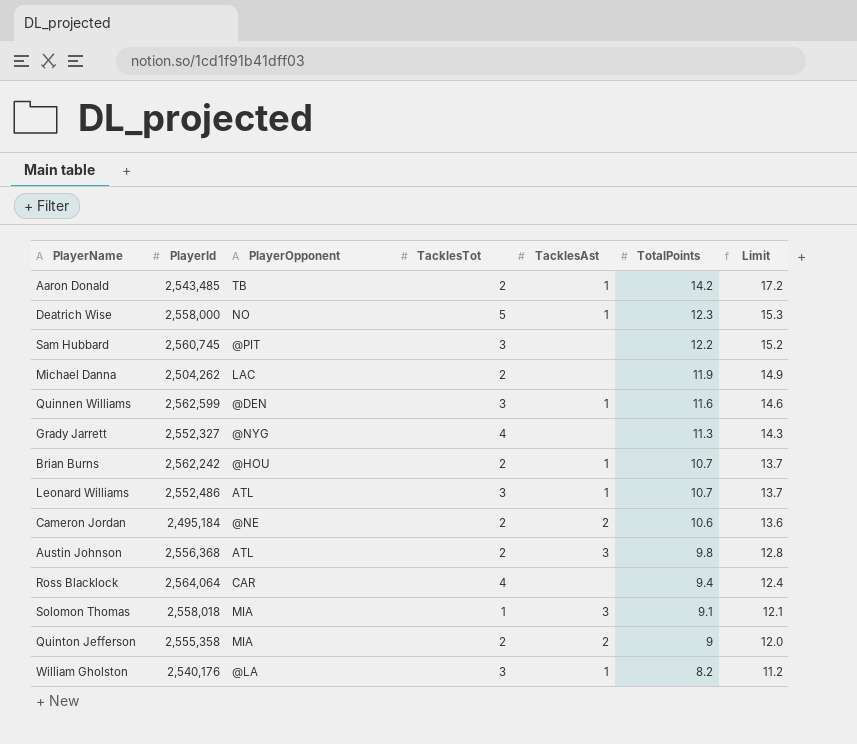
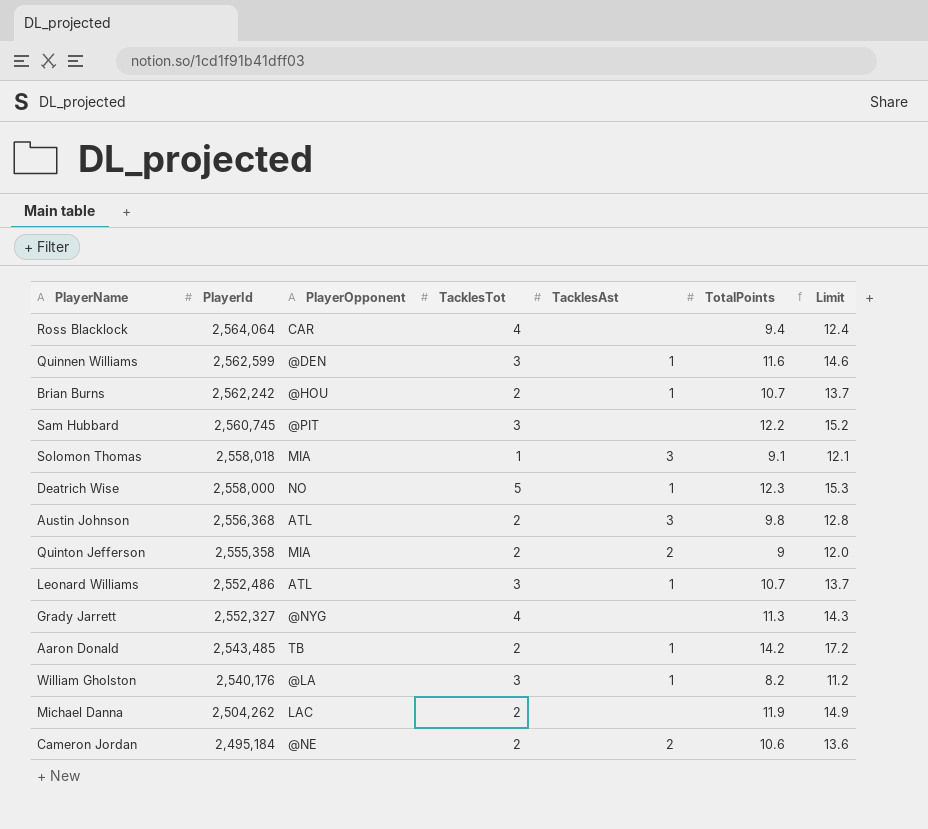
row order: TotalPoints descending -> PlayerId descending

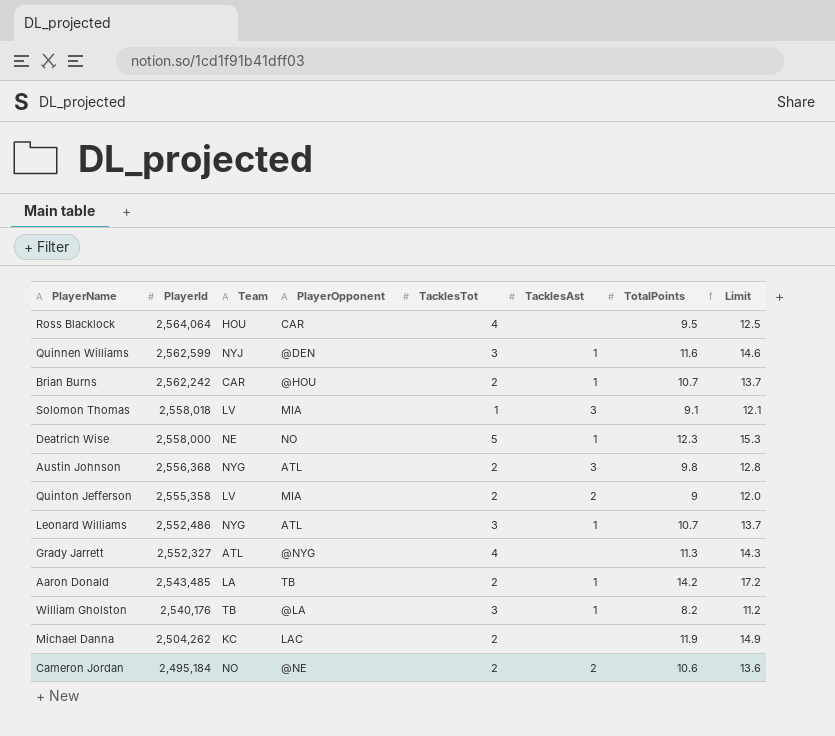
column Team | position: none -> 3
row Sam Hubbard: 2,560,745 | @PIT | 3 | none | 12.2 | 15.2 -> none
Ross Blacklock | TotalPoints: 9.4 -> 9.5
Ross Blacklock | Limit: 12.4 -> 12.5

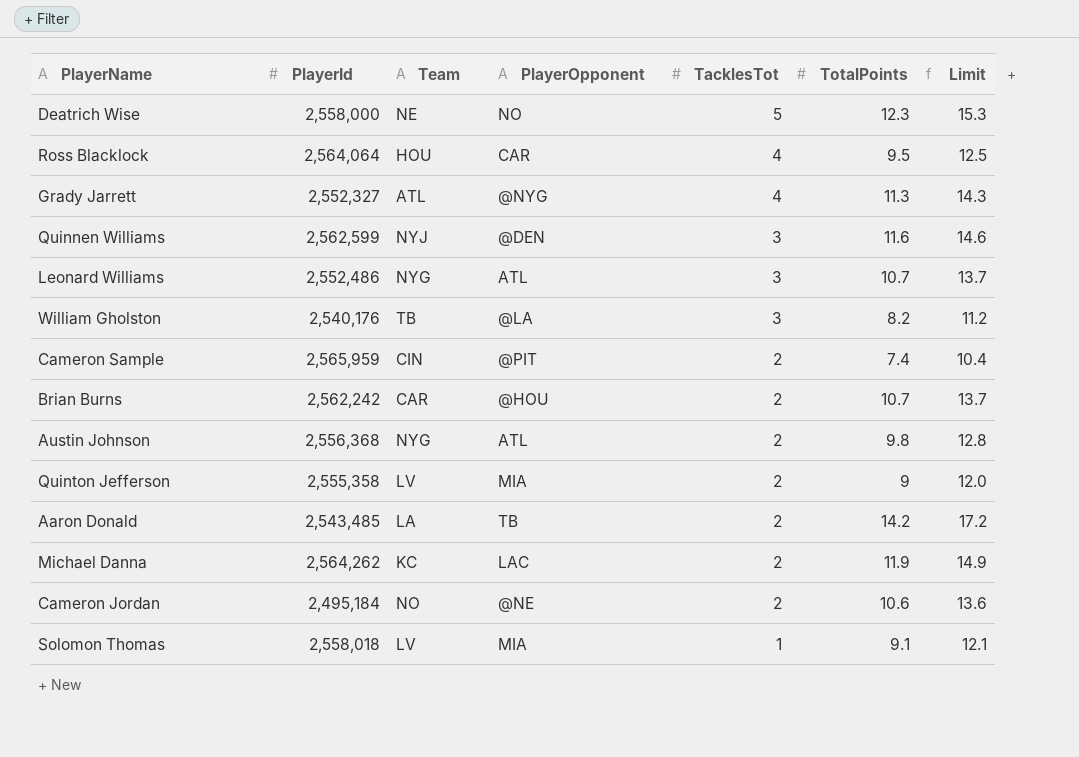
row order: PlayerId descending -> TacklesTot descending
column TacklesAst | position: 6 -> none
row Cameron Sample: none -> 2,565,959 | CIN | @PIT | 2 | 7.4 | 10.4
Michael Danna | PlayerId: 2,504,262 -> 2,564,262

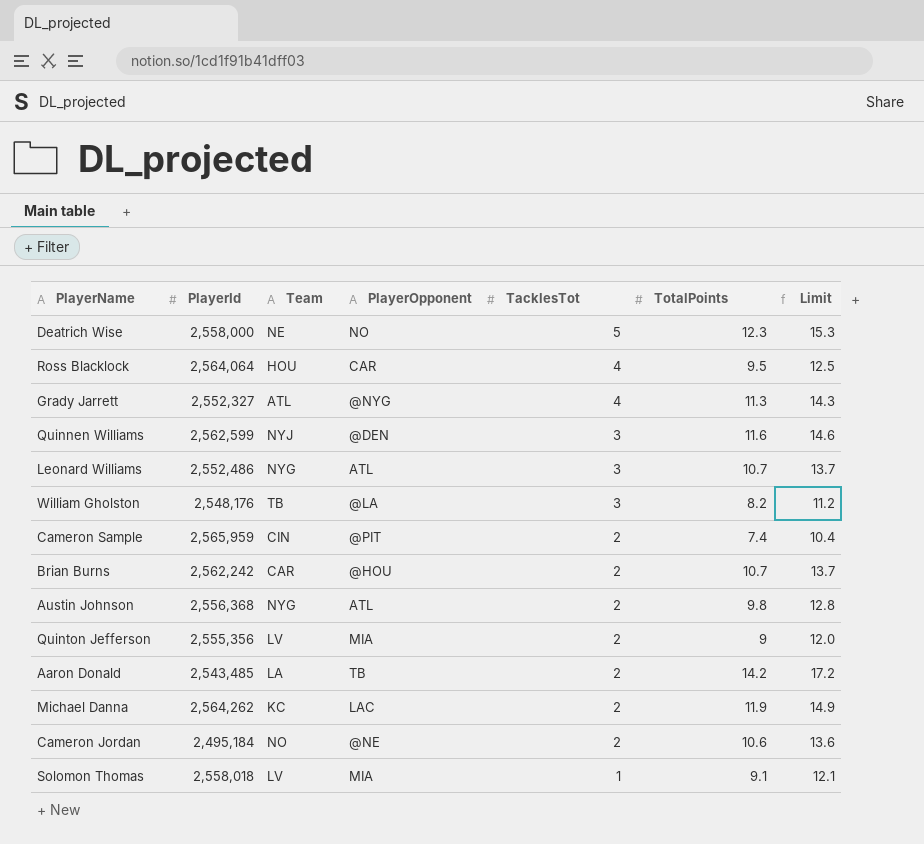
William Gholston | PlayerId: 2,540,176 -> 2,548,176
Quinton Jefferson | PlayerId: 2,555,358 -> 2,555,356

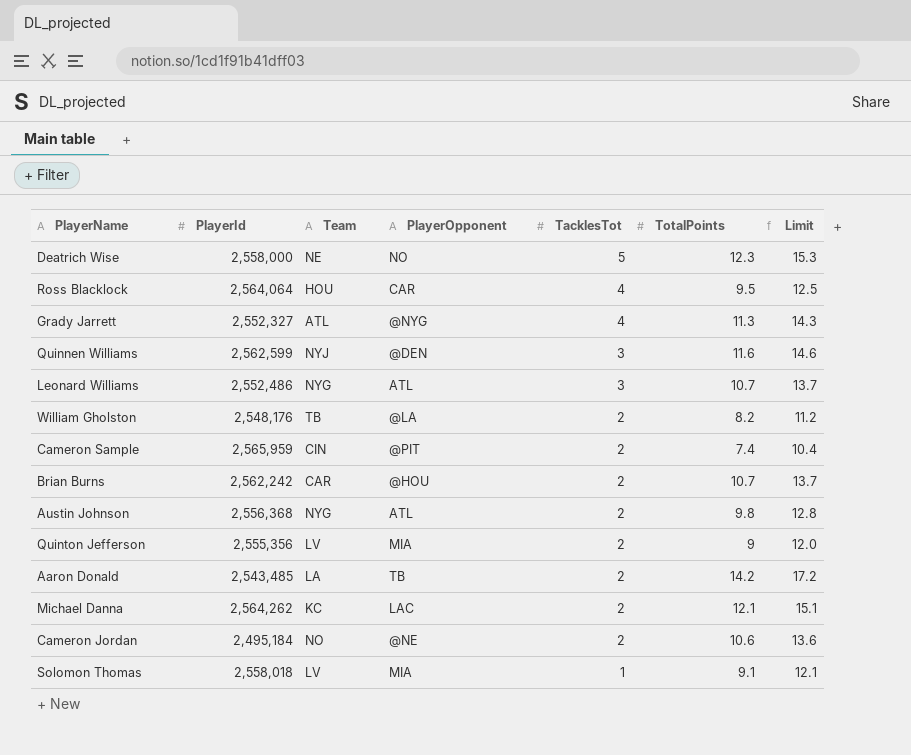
William Gholston | TacklesTot: 3 -> 2
Michael Danna | TotalPoints: 11.9 -> 12.1
Michael Danna | Limit: 14.9 -> 15.1

